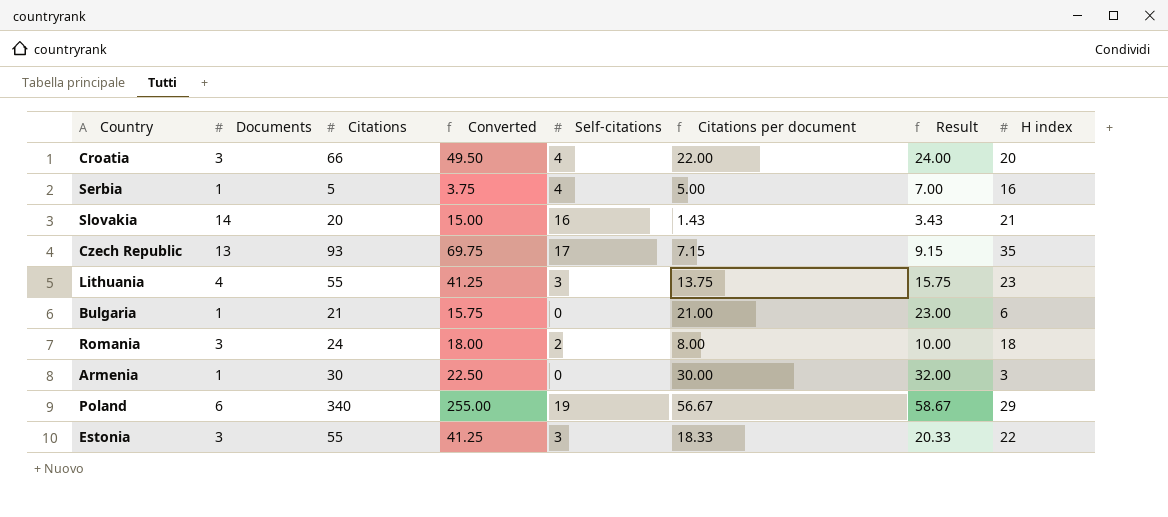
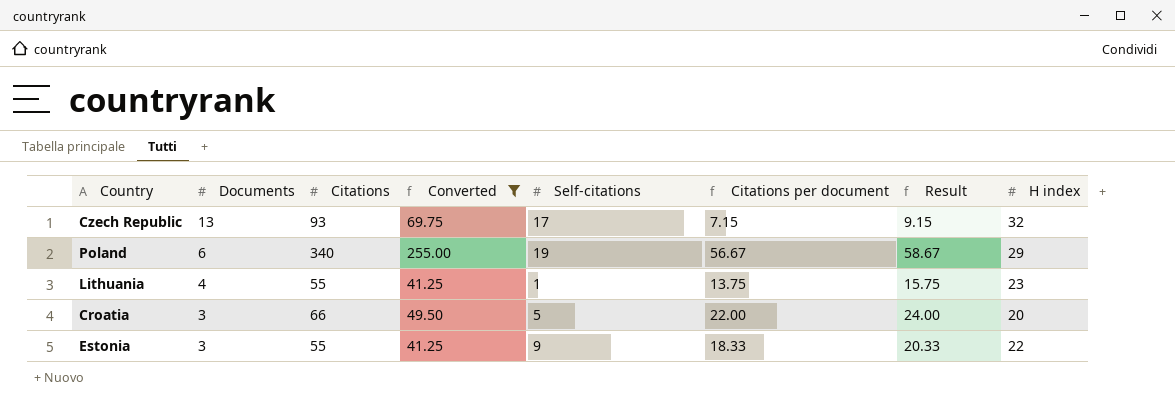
filter: none -> Converted >= 41.25
row order: none -> Documents descending
Czech Republic | H index: 35 -> 32
Lithuania | Self-citations: 3 -> 1
Croatia | Self-citations: 4 -> 5
Estonia | Self-citations: 3 -> 9

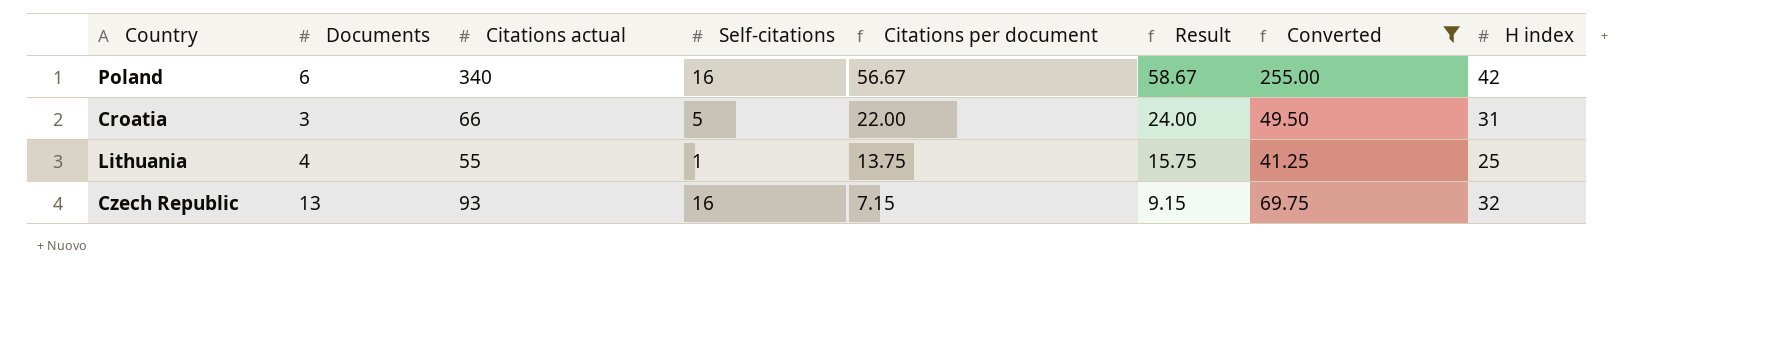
row order: Documents descending -> Citations per document descending
column name: Citations -> Citations actual
column Converted | position: 4 -> 7
row Estonia: 3 | 55 | 41.25 | 9 | 18.33 | 20.33 | 22 -> none
Poland | Self-citations: 19 -> 16
Poland | H index: 29 -> 42
Croatia | H index: 20 -> 31
Lithuania | H index: 23 -> 25
Czech Republic | Self-citations: 17 -> 16

